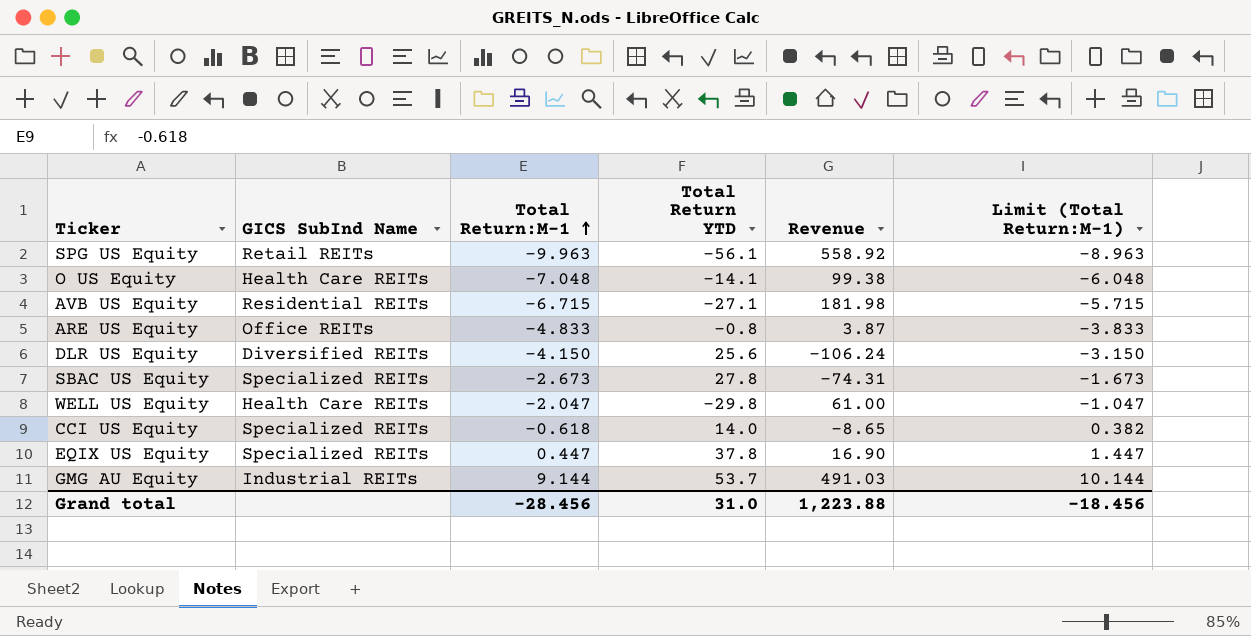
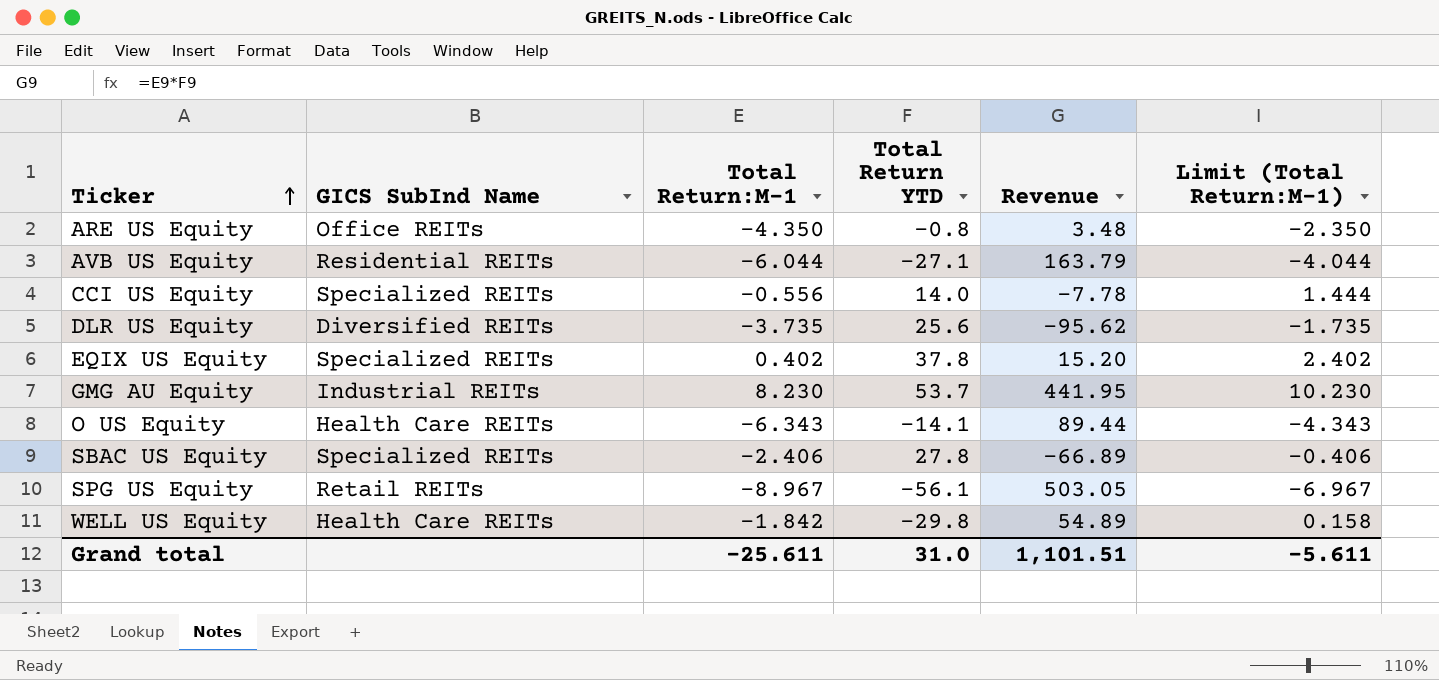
row order: Total Return:M-1 ascending -> Ticker ascending
column Limit (Total Return:M-1) | formula: [Total Return:M-1] + 1 -> [Total Return:M-1] + 2
ARE US Equity | Total Return:M-1: -4.833 -> -4.350
ARE US Equity | Revenue: 3.87 -> 3.48
AVB US Equity | Total Return:M-1: -6.715 -> -6.044
AVB US Equity | Revenue: 181.98 -> 163.79
CCI US Equity | Total Return:M-1: -0.618 -> -0.556
CCI US Equity | Revenue: -8.65 -> -7.78
DLR US Equity | Total Return:M-1: -4.150 -> -3.735
DLR US Equity | Revenue: -106.24 -> -95.62
EQIX US Equity | Total Return:M-1: 0.447 -> 0.402
EQIX US Equity | Revenue: 16.90 -> 15.20
GMG AU Equity | Total Return:M-1: 9.144 -> 8.230
GMG AU Equity | Revenue: 491.03 -> 441.95
O US Equity | Total Return:M-1: -7.048 -> -6.343
O US Equity | Revenue: 99.38 -> 89.44
SBAC US Equity | Total Return:M-1: -2.673 -> -2.406
SBAC US Equity | Revenue: -74.31 -> -66.89
SPG US Equity | Total Return:M-1: -9.963 -> -8.967
SPG US Equity | Revenue: 558.92 -> 503.05
WELL US Equity | Total Return:M-1: -2.047 -> -1.842
WELL US Equity | Revenue: 61.00 -> 54.89
Grand total | Total Return:M-1: -28.456 -> -25.611
Grand total | Revenue: 1,223.88 -> 1,101.51
Grand total | Limit (Total Return:M-1): -18.456 -> -5.611

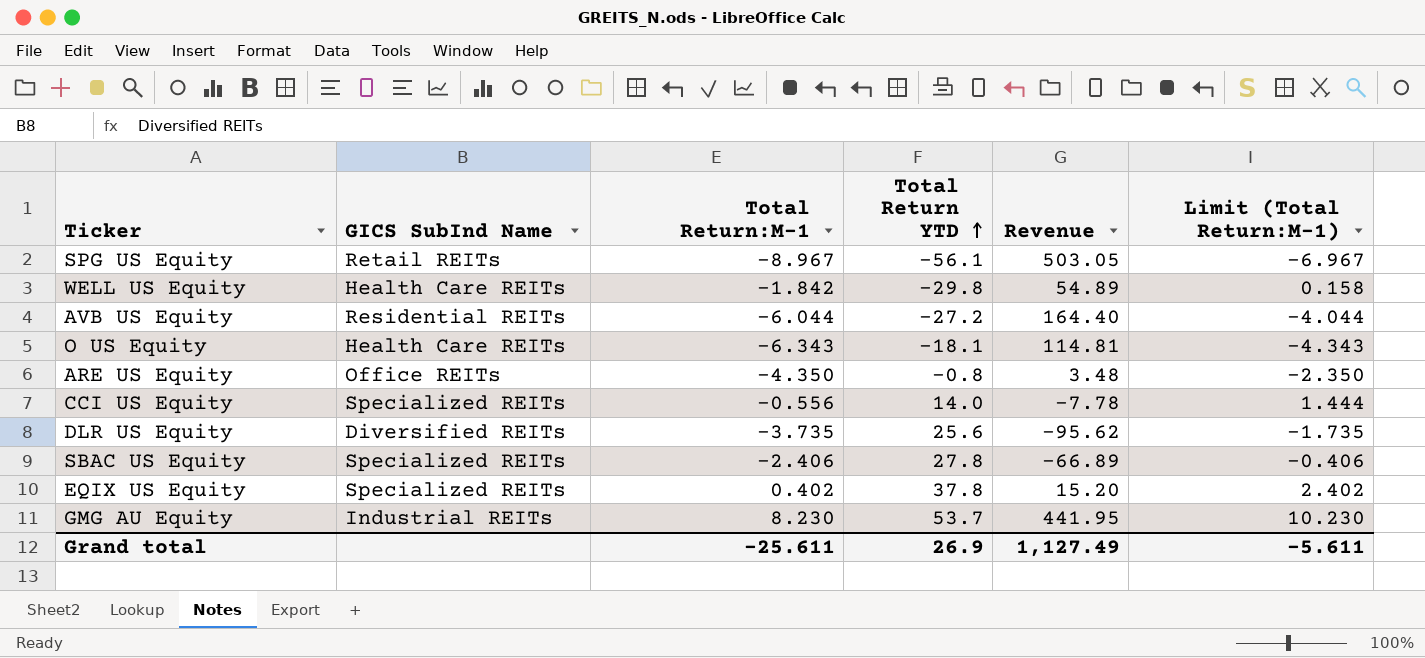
row order: Ticker ascending -> Total Return YTD ascending
AVB US Equity | Total Return YTD: -27.1 -> -27.2
AVB US Equity | Revenue: 163.79 -> 164.40
O US Equity | Total Return YTD: -14.1 -> -18.1
O US Equity | Revenue: 89.44 -> 114.81
Grand total | Total Return YTD: 31.0 -> 26.9
Grand total | Revenue: 1,101.51 -> 1,127.49

